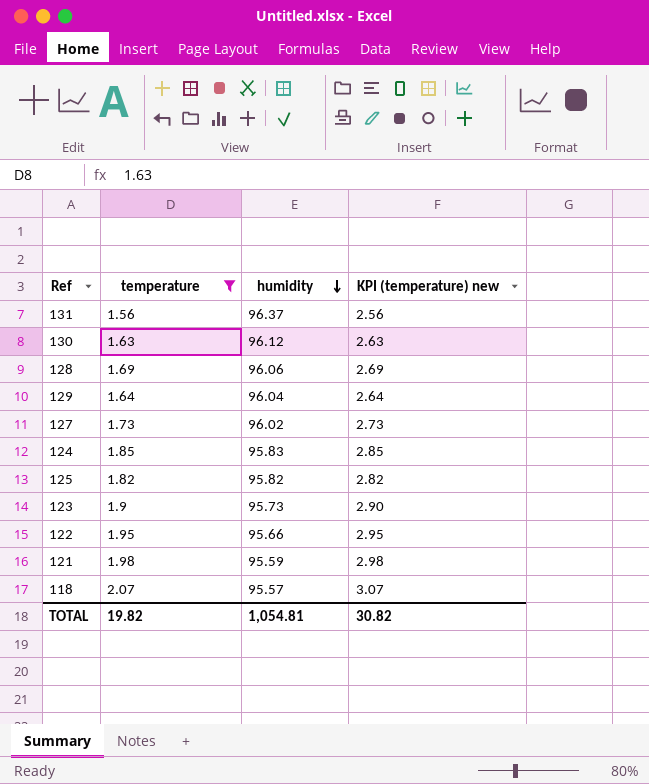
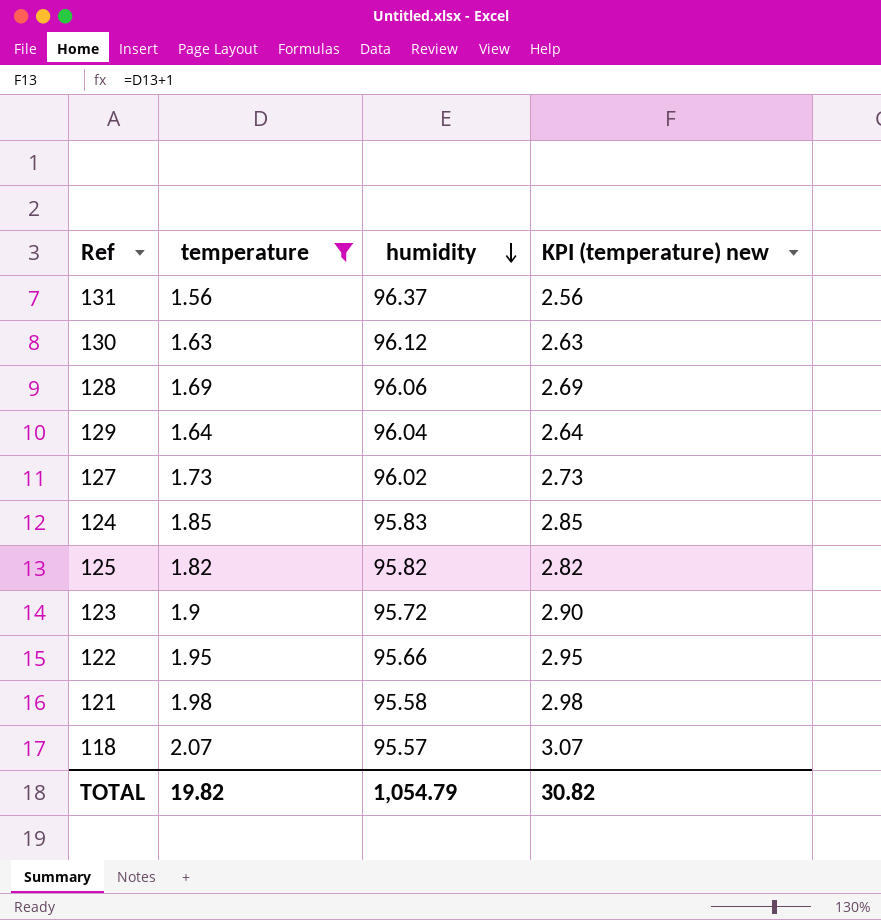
123 | humidity: 95.73 -> 95.72
121 | humidity: 95.59 -> 95.58
TOTAL | humidity: 1,054.81 -> 1,054.79

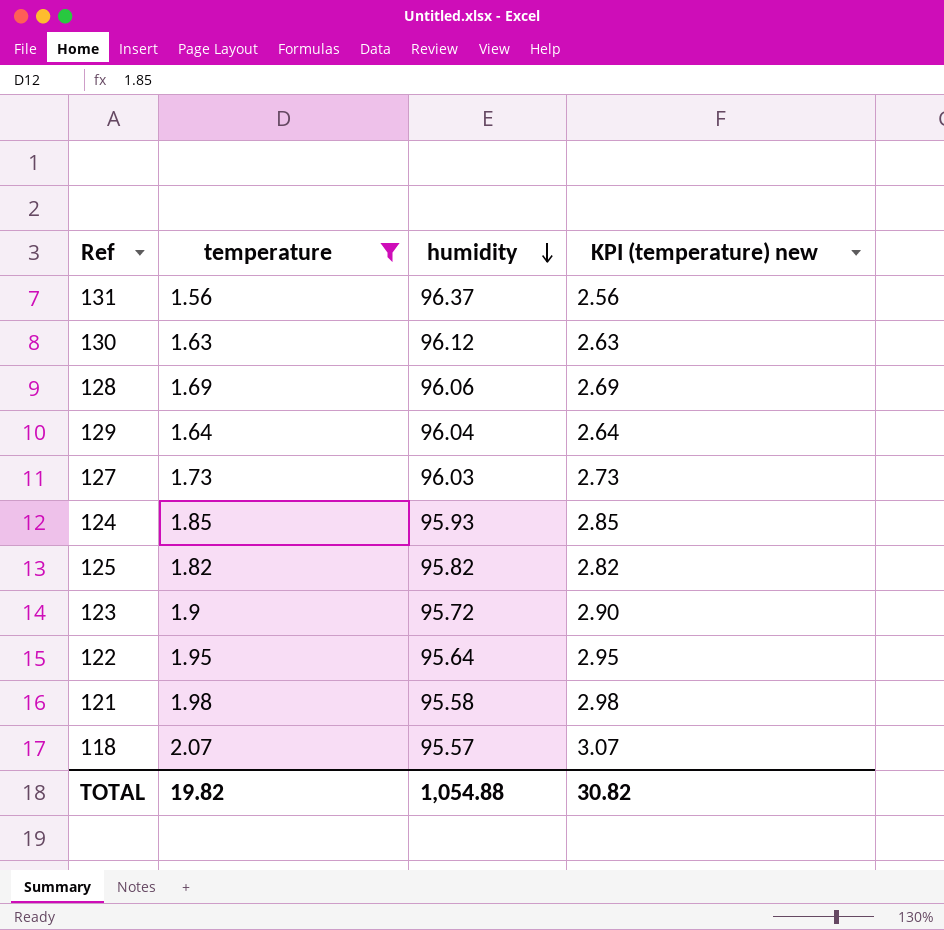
127 | humidity: 96.02 -> 96.03
124 | humidity: 95.83 -> 95.93
122 | humidity: 95.66 -> 95.64
TOTAL | humidity: 1,054.79 -> 1,054.88

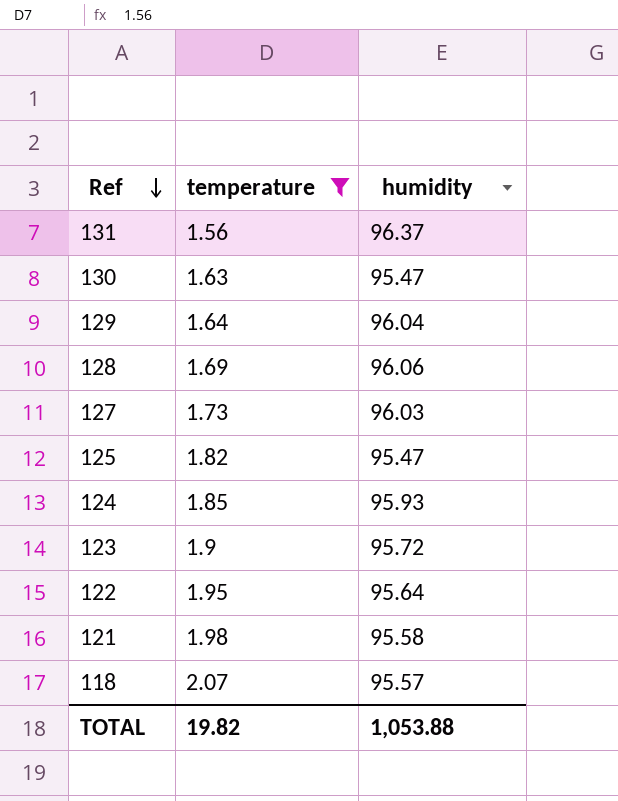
row order: humidity descending -> Ref descending
column KPI (temperature) new | formula: [temperature] + 1 -> none
130 | humidity: 96.12 -> 95.47
125 | humidity: 95.82 -> 95.47
TOTAL | humidity: 1,054.88 -> 1,053.88

